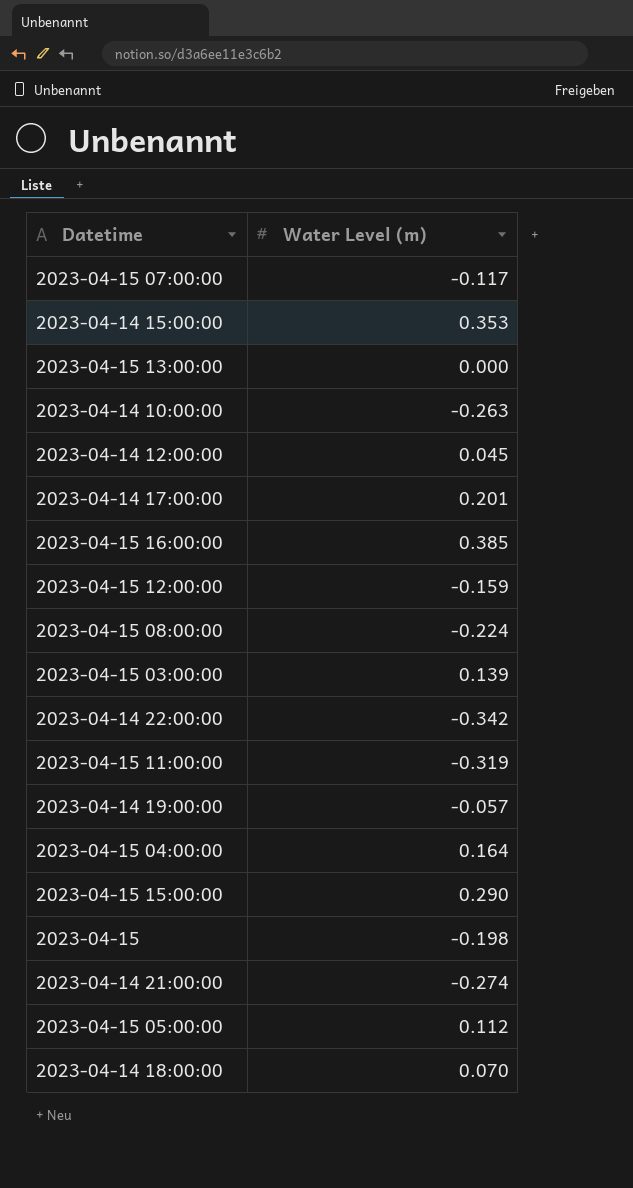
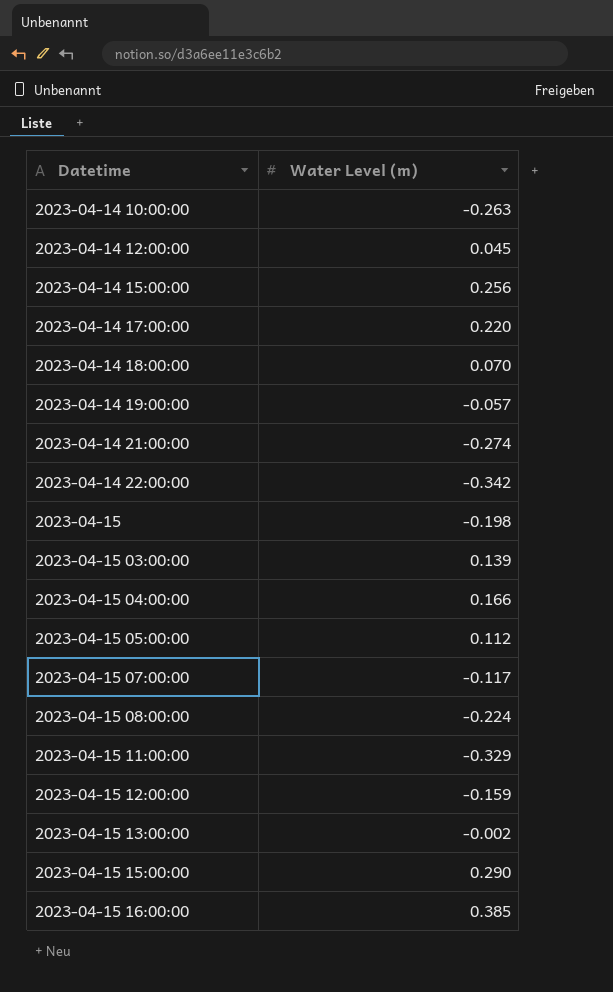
row order: none -> Datetime ascending
2023-04-14 15:00:00 | Water Level (m): 0.353 -> 0.256
2023-04-14 17:00:00 | Water Level (m): 0.201 -> 0.220
2023-04-15 04:00:00 | Water Level (m): 0.164 -> 0.166
2023-04-15 11:00:00 | Water Level (m): -0.319 -> -0.329
2023-04-15 13:00:00 | Water Level (m): 0.000 -> -0.002

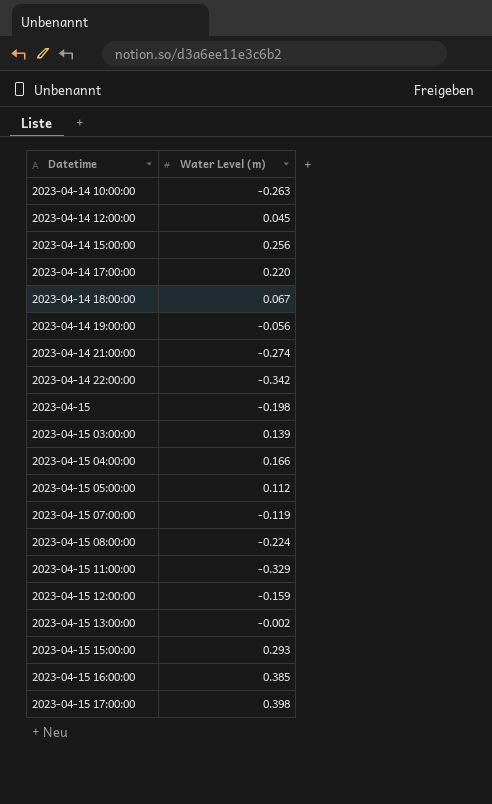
2023-04-14 18:00:00 | Water Level (m): 0.070 -> 0.067
2023-04-14 19:00:00 | Water Level (m): -0.057 -> -0.056
2023-04-15 07:00:00 | Water Level (m): -0.117 -> -0.119
2023-04-15 15:00:00 | Water Level (m): 0.290 -> 0.293
row 2023-04-15 17:00:00: none -> 0.398

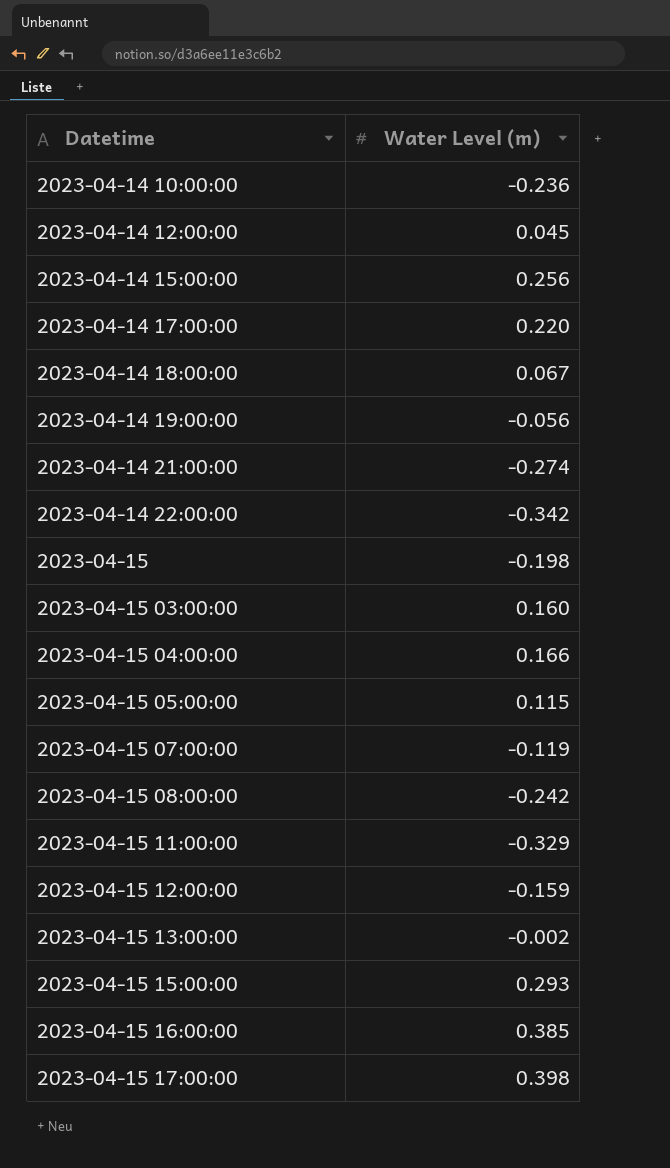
2023-04-14 10:00:00 | Water Level (m): -0.263 -> -0.236
2023-04-15 03:00:00 | Water Level (m): 0.139 -> 0.160
2023-04-15 05:00:00 | Water Level (m): 0.112 -> 0.115
2023-04-15 08:00:00 | Water Level (m): -0.224 -> -0.242

